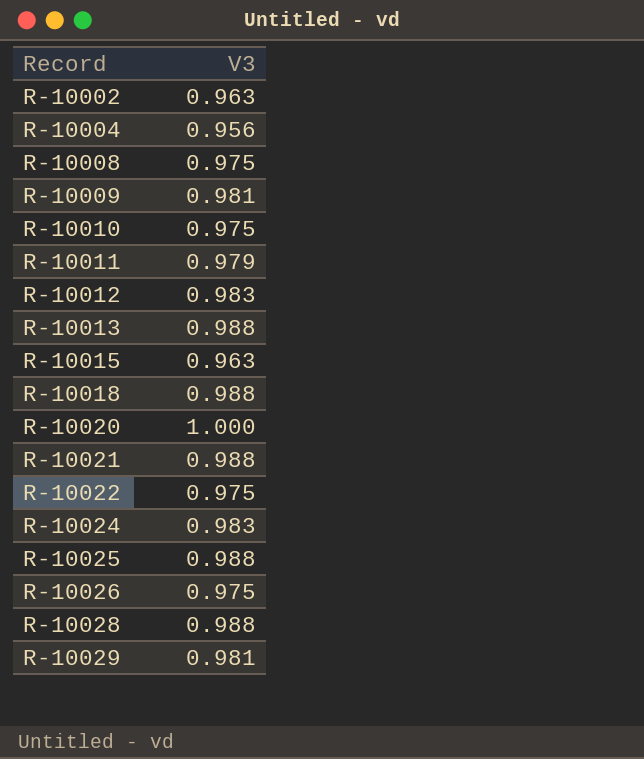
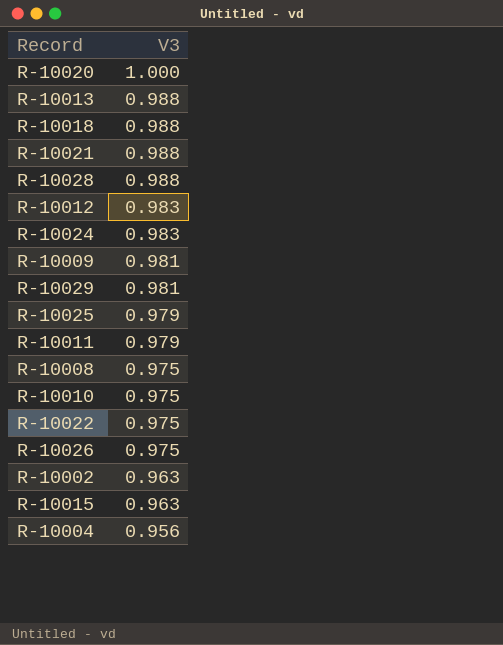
row order: Record ascending -> V3 descending
R-10025 | V3: 0.988 -> 0.979

